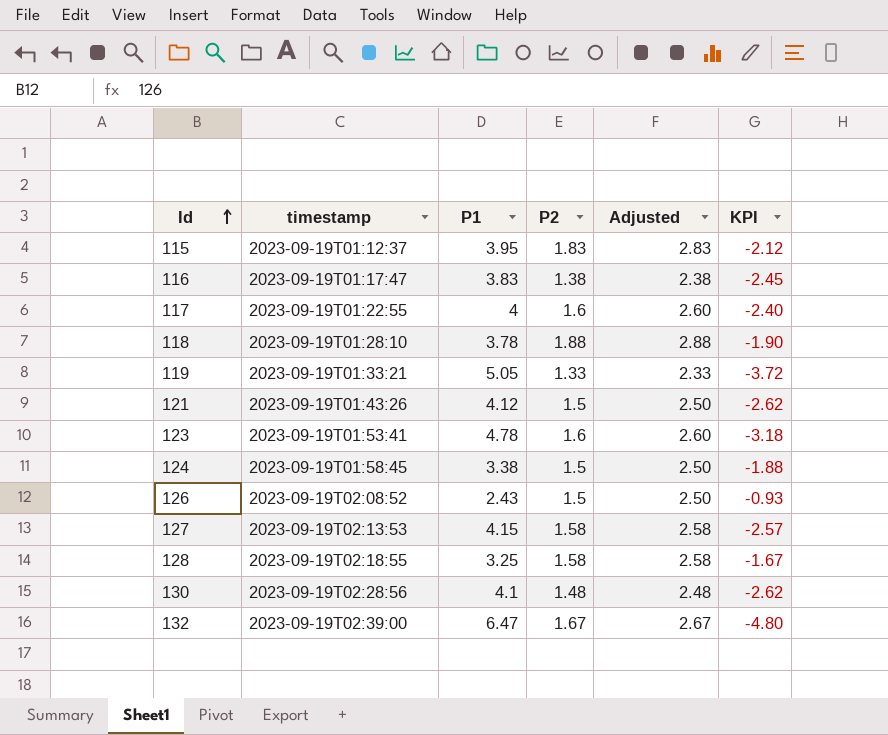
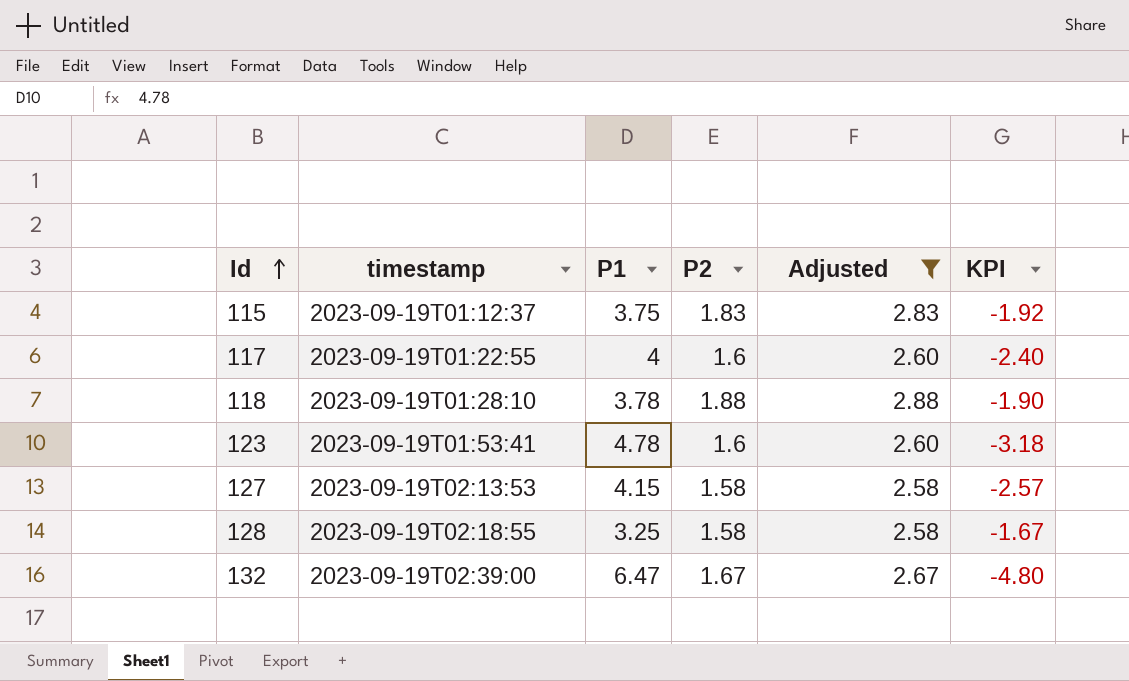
filter: none -> Adjusted >= 2.58
115 | P1: 3.95 -> 3.75
115 | KPI: -2.12 -> -1.92

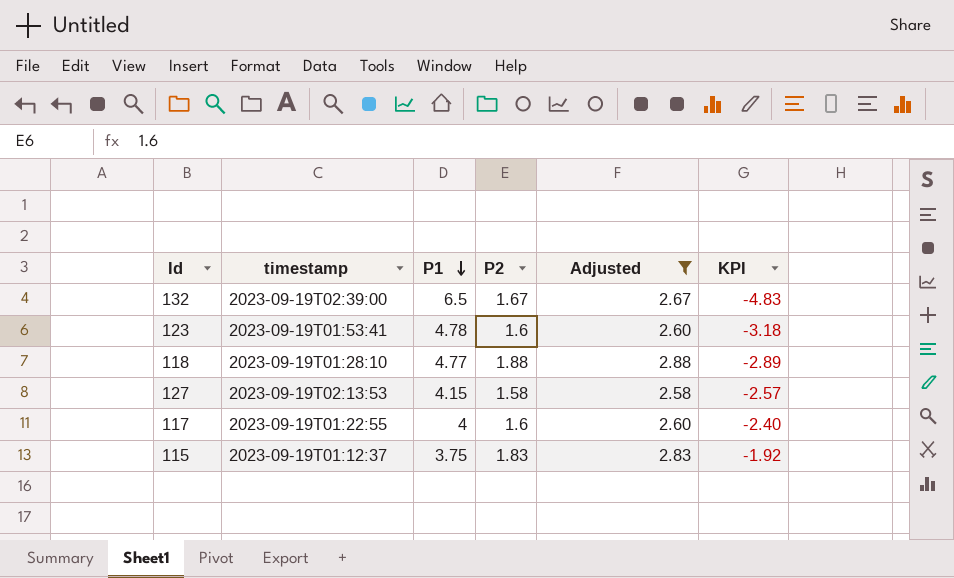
row order: Id ascending -> P1 descending
row 128: 2023-09-19T02:18:55 | 3.25 | 1.58 | 2.58 | -1.67 -> none
132 | P1: 6.47 -> 6.5
132 | KPI: -4.80 -> -4.83
118 | P1: 3.78 -> 4.77
118 | KPI: -1.90 -> -2.89

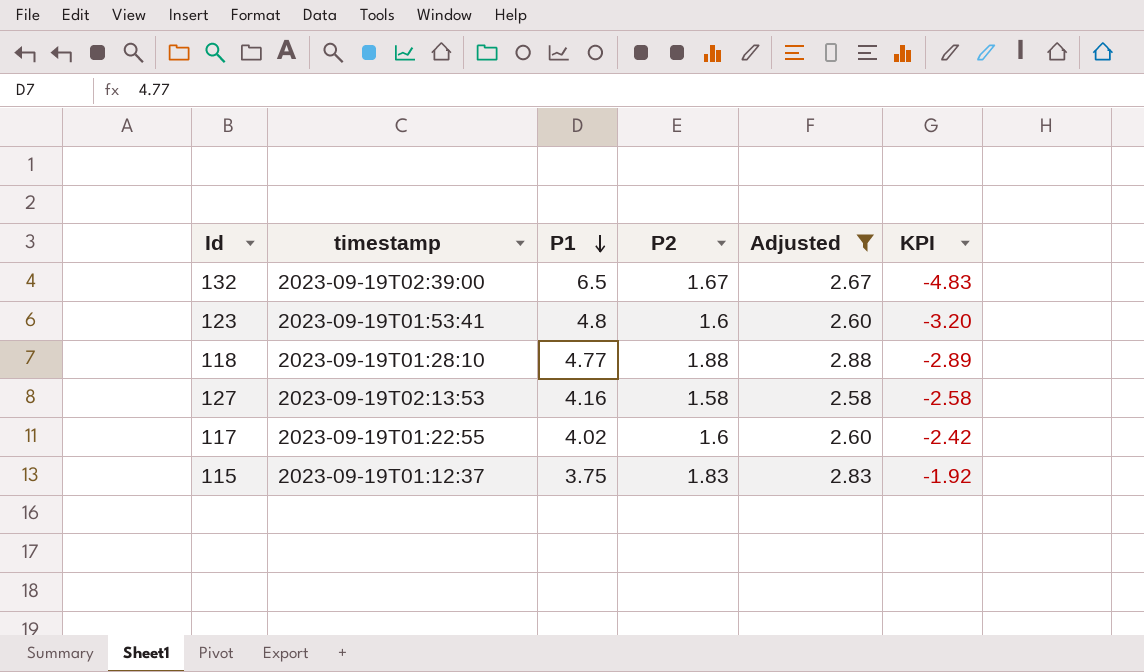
123 | P1: 4.78 -> 4.8
123 | KPI: -3.18 -> -3.20
127 | P1: 4.15 -> 4.16
127 | KPI: -2.57 -> -2.58
117 | P1: 4 -> 4.02
117 | KPI: -2.40 -> -2.42

